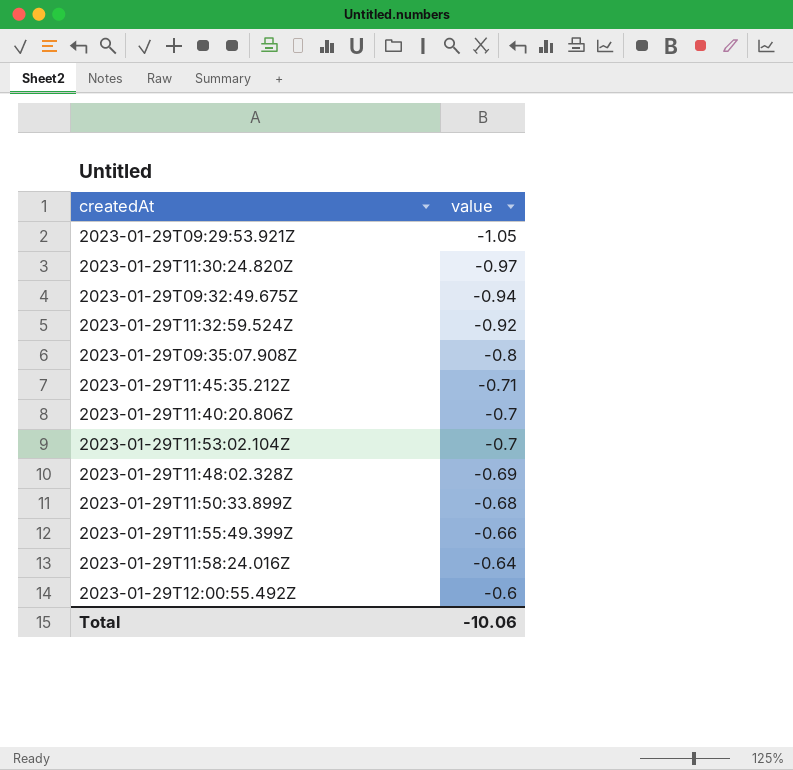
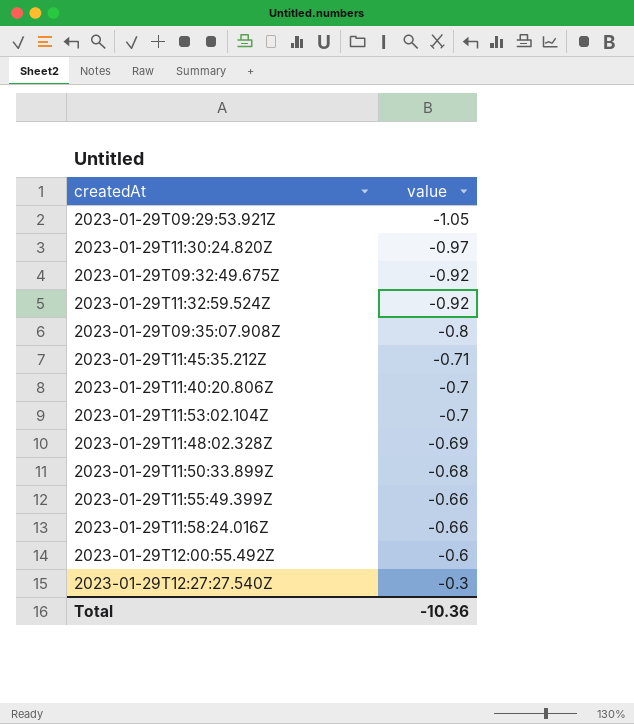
2023-01-29T09:32:49.675Z | value: -0.94 -> -0.92
2023-01-29T11:58:24.016Z | value: -0.64 -> -0.66
row 2023-01-29T12:27:27.540Z: none -> -0.3
Total | value: -10.06 -> -10.36

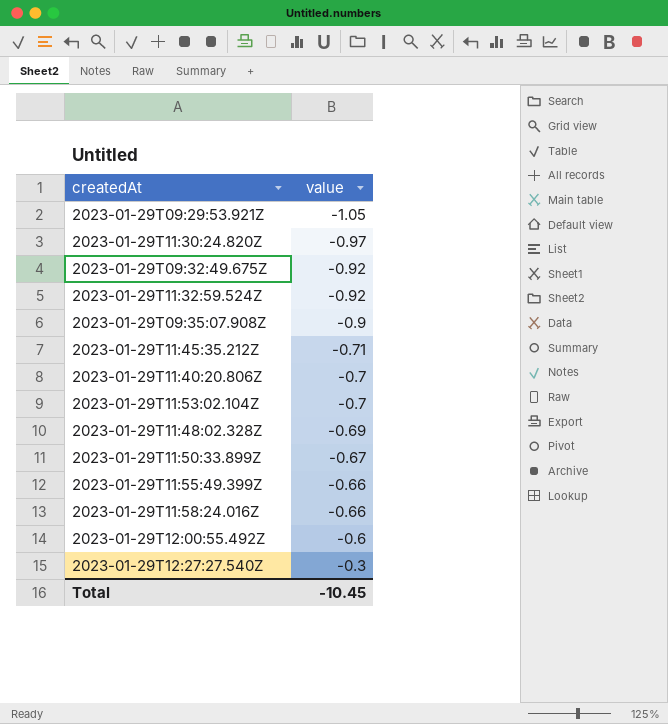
2023-01-29T09:35:07.908Z | value: -0.8 -> -0.9
2023-01-29T11:50:33.899Z | value: -0.68 -> -0.67
Total | value: -10.36 -> -10.45

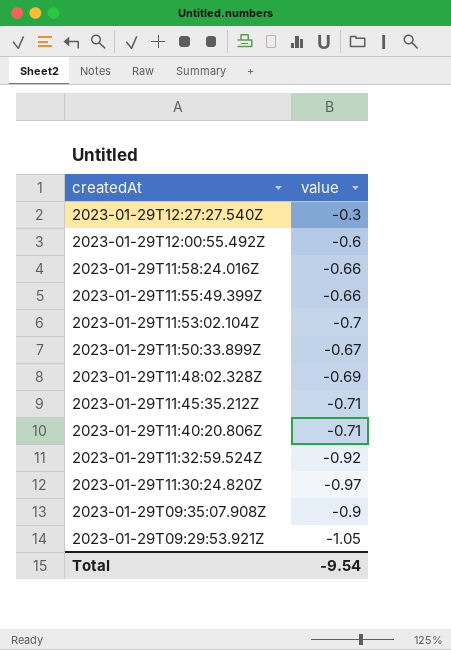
row order: value ascending -> createdAt descending
row 2023-01-29T09:32:49.675Z: -0.92 -> none
2023-01-29T11:40:20.806Z | value: -0.7 -> -0.71
Total | value: -10.45 -> -9.54

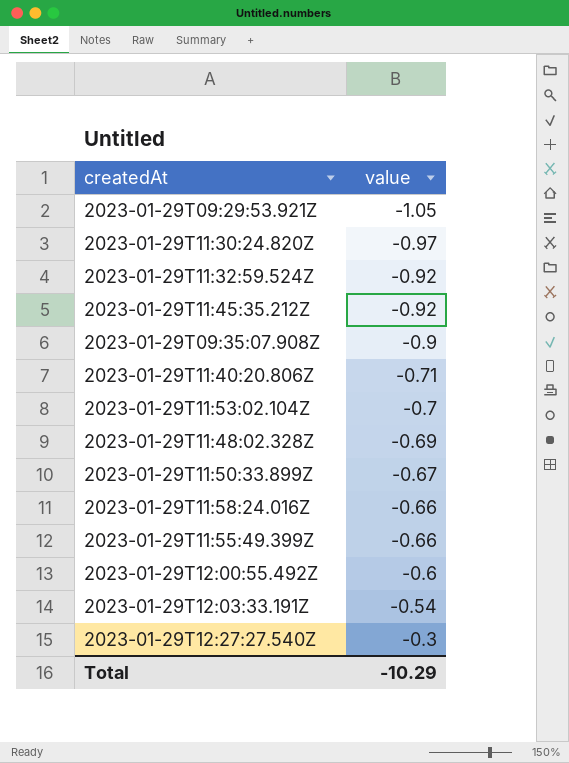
row order: createdAt descending -> value ascending
2023-01-29T11:45:35.212Z | value: -0.71 -> -0.92
row 2023-01-29T12:03:33.191Z: none -> -0.54
Total | value: -9.54 -> -10.29

